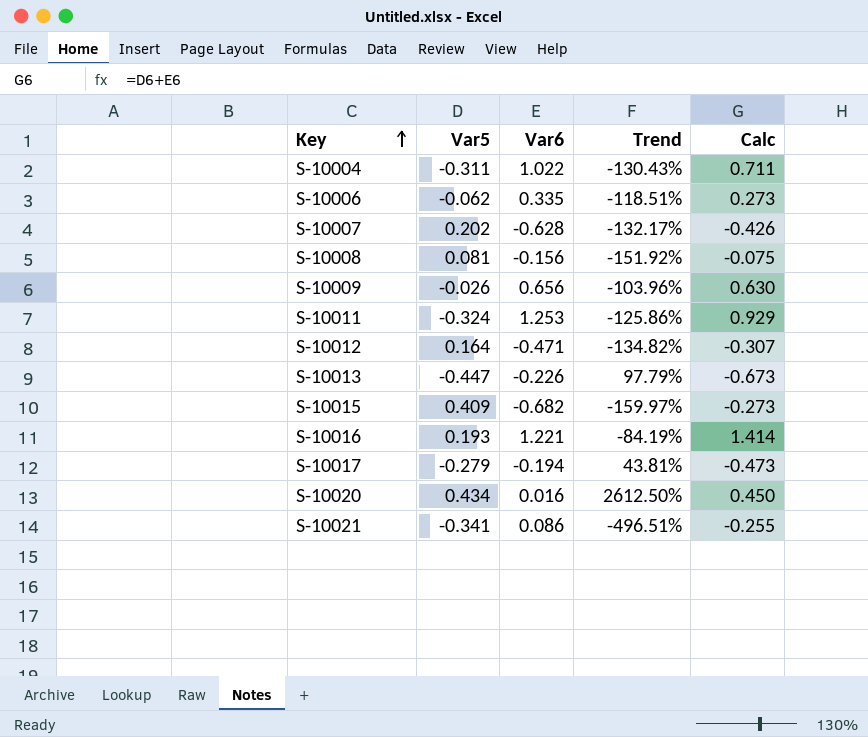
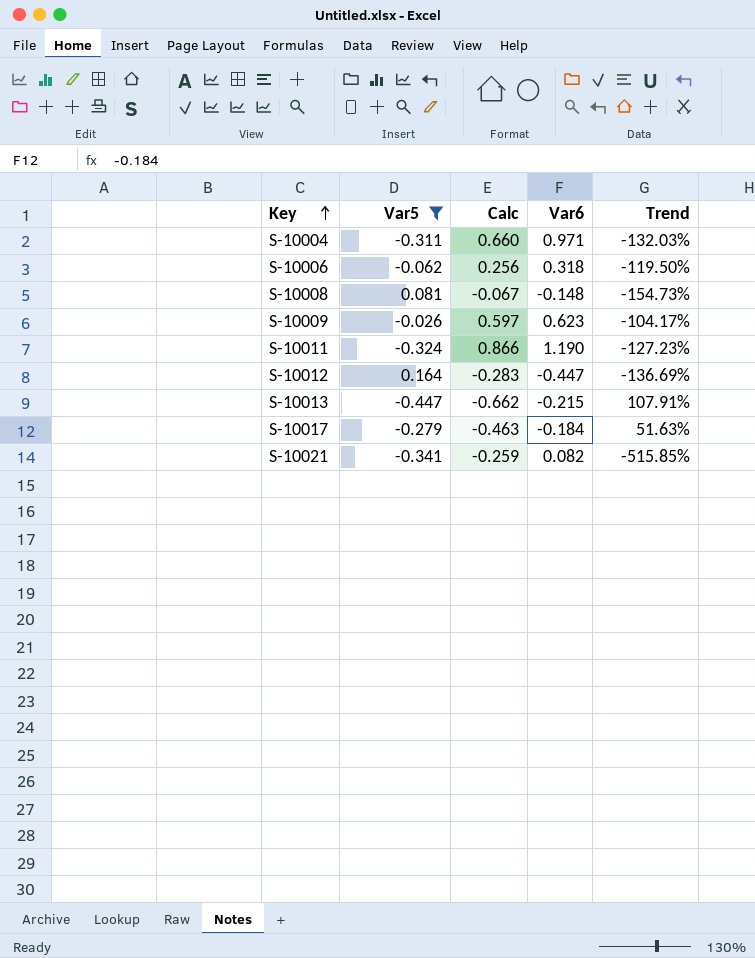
filter: none -> Var5 <= 0.164
column Calc | position: 5 -> 3
S-10004 | Calc: 0.711 -> 0.660
S-10004 | Var6: 1.022 -> 0.971
S-10004 | Trend: -130.43% -> -132.03%
S-10006 | Calc: 0.273 -> 0.256
S-10006 | Var6: 0.335 -> 0.318
S-10006 | Trend: -118.51% -> -119.50%
S-10008 | Calc: -0.075 -> -0.067
S-10008 | Var6: -0.156 -> -0.148
S-10008 | Trend: -151.92% -> -154.73%
S-10009 | Calc: 0.630 -> 0.597
S-10009 | Var6: 0.656 -> 0.623
S-10009 | Trend: -103.96% -> -104.17%
S-10011 | Calc: 0.929 -> 0.866
S-10011 | Var6: 1.253 -> 1.190
S-10011 | Trend: -125.86% -> -127.23%
S-10012 | Calc: -0.307 -> -0.283
S-10012 | Var6: -0.471 -> -0.447
S-10012 | Trend: -134.82% -> -136.69%
S-10013 | Calc: -0.673 -> -0.662
S-10013 | Var6: -0.226 -> -0.215
S-10013 | Trend: 97.79% -> 107.91%
S-10017 | Calc: -0.473 -> -0.463
S-10017 | Var6: -0.194 -> -0.184
S-10017 | Trend: 43.81% -> 51.63%
S-10021 | Calc: -0.255 -> -0.259
S-10021 | Var6: 0.086 -> 0.082
S-10021 | Trend: -496.51% -> -515.85%

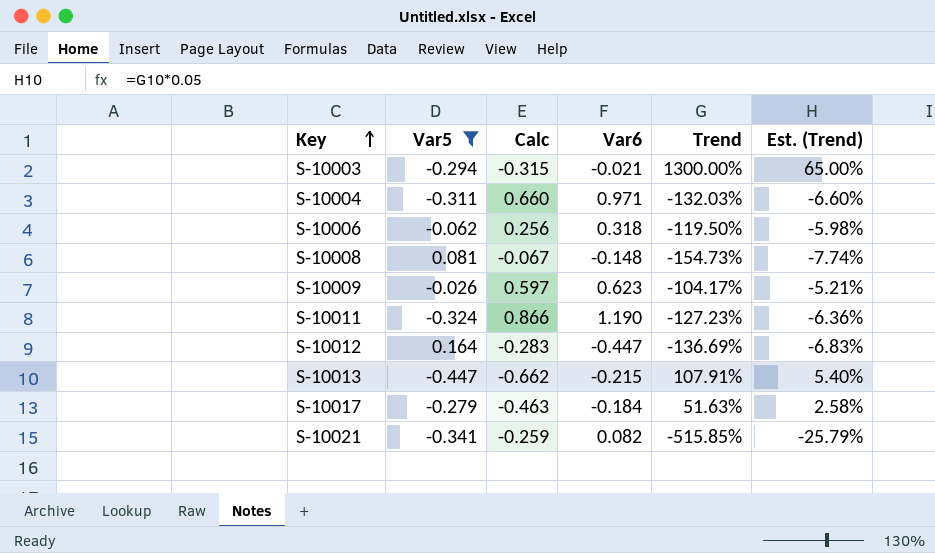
column Est. (Trend) | formula: none -> [Trend] * 0.05
row S-10003: none -> -0.294 | -0.315 | -0.021 | 1300.00% | 65.00%

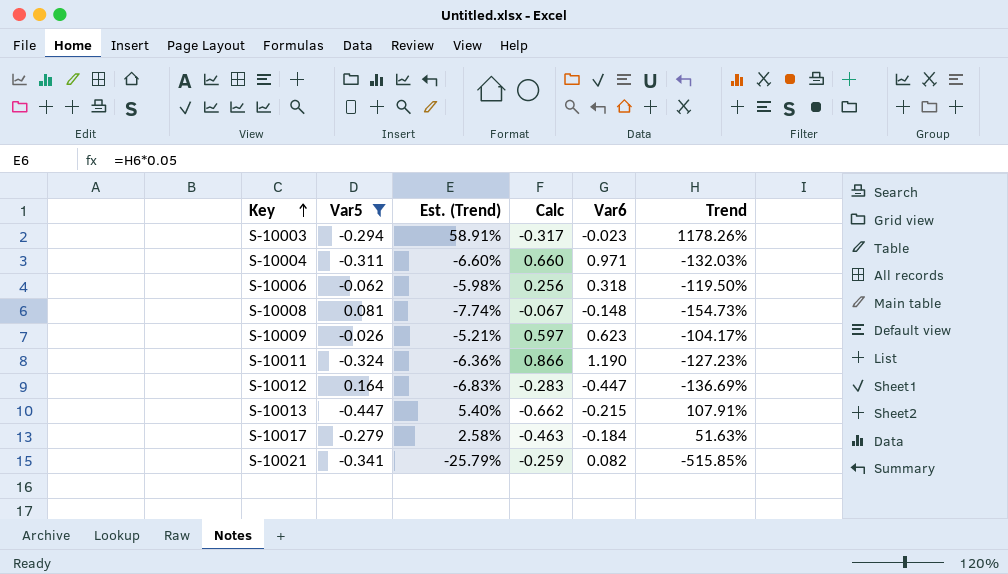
column Est. (Trend) | position: 6 -> 3
S-10003 | Est. (Trend): 65.00% -> 58.91%
S-10003 | Calc: -0.315 -> -0.317
S-10003 | Var6: -0.021 -> -0.023
S-10003 | Trend: 1300.00% -> 1178.26%

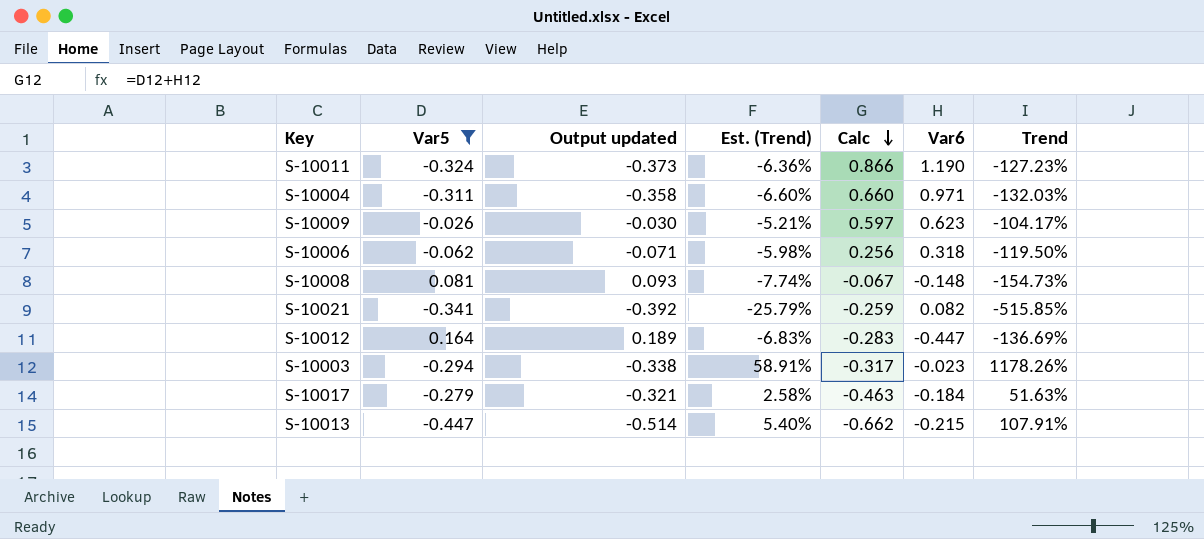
row order: Key ascending -> Calc descending
column Output updated | formula: none -> [Var5] * 1.15

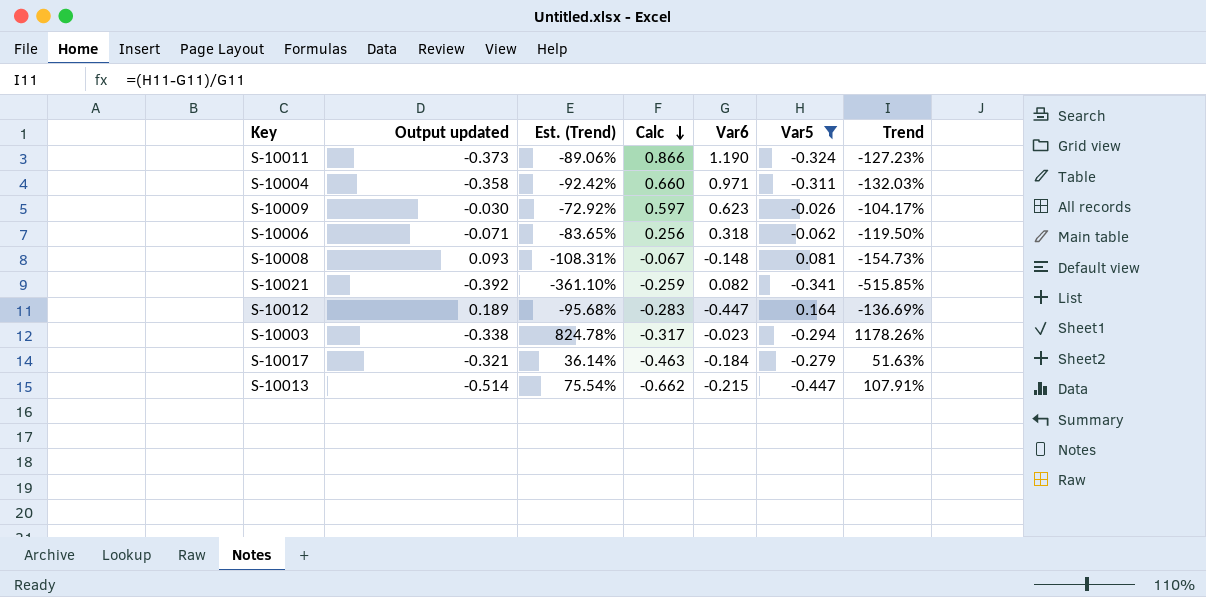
column Est. (Trend) | formula: [Trend] * 0.05 -> [Trend] * 0.7
column Var5 | position: 2 -> 6

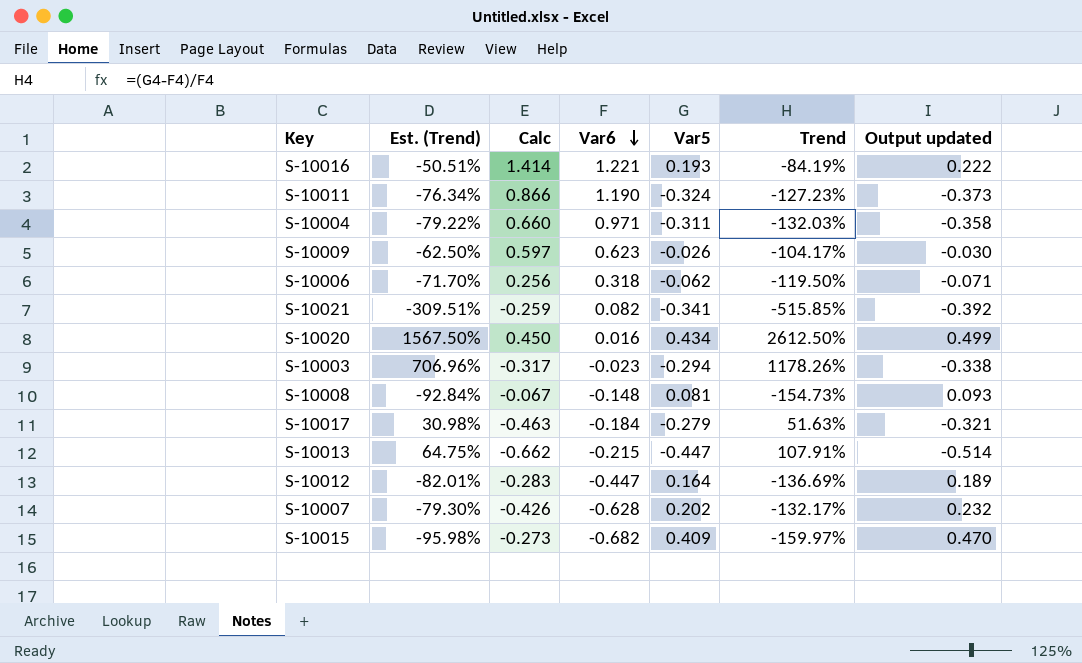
filter: Var5 <= 0.164 -> none
row order: Calc descending -> Var6 descending
column Est. (Trend) | formula: [Trend] * 0.7 -> [Trend] * 0.6
column Output updated | position: 2 -> 7

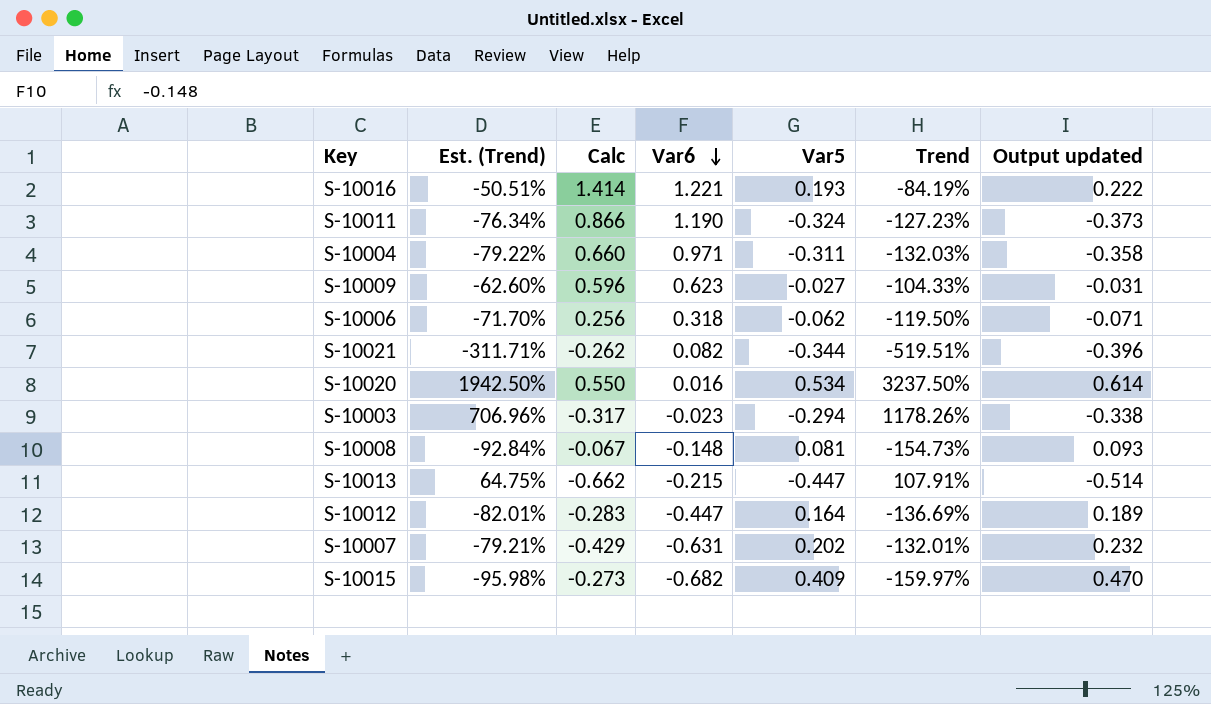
row S-10017: 30.98% | -0.463 | -0.184 | -0.279 | 51.63% | -0.321 -> none
S-10009 | Est. (Trend): -62.50% -> -62.60%
S-10009 | Calc: 0.597 -> 0.596
S-10009 | Var5: -0.026 -> -0.027
S-10009 | Trend: -104.17% -> -104.33%
S-10009 | Output updated: -0.030 -> -0.031
S-10021 | Est. (Trend): -309.51% -> -311.71%
S-10021 | Calc: -0.259 -> -0.262
S-10021 | Var5: -0.341 -> -0.344
S-10021 | Trend: -515.85% -> -519.51%
S-10021 | Output updated: -0.392 -> -0.396
S-10020 | Est. (Trend): 1567.50% -> 1942.50%
S-10020 | Calc: 0.450 -> 0.550
S-10020 | Var5: 0.434 -> 0.534
S-10020 | Trend: 2612.50% -> 3237.50%
S-10020 | Output updated: 0.499 -> 0.614
S-10007 | Est. (Trend): -79.30% -> -79.21%
S-10007 | Calc: -0.426 -> -0.429
S-10007 | Var6: -0.628 -> -0.631
S-10007 | Trend: -132.17% -> -132.01%

